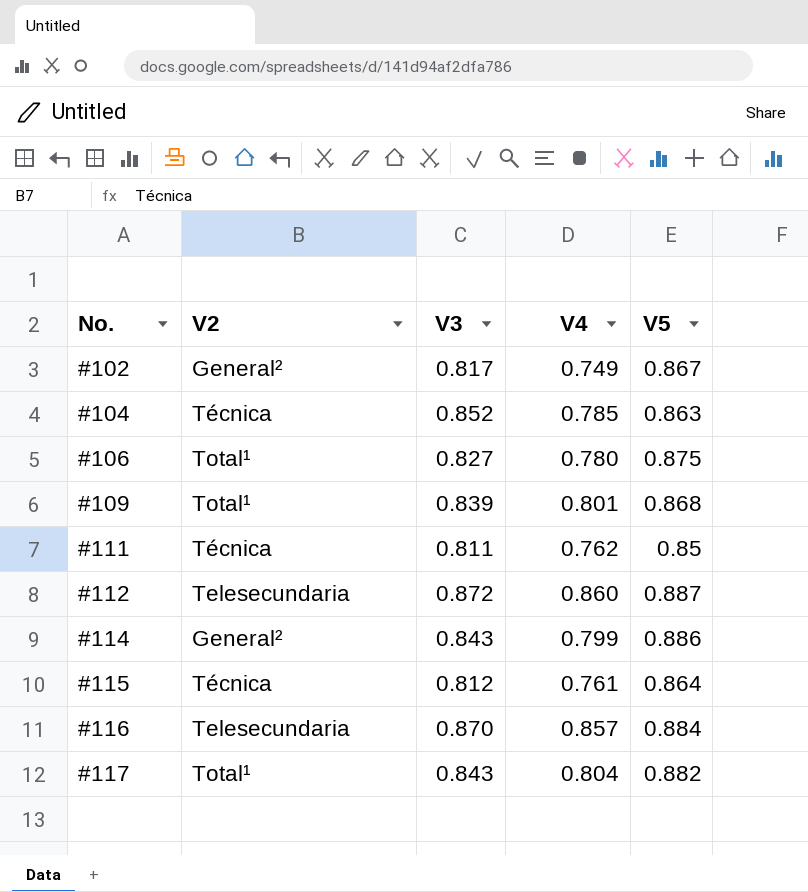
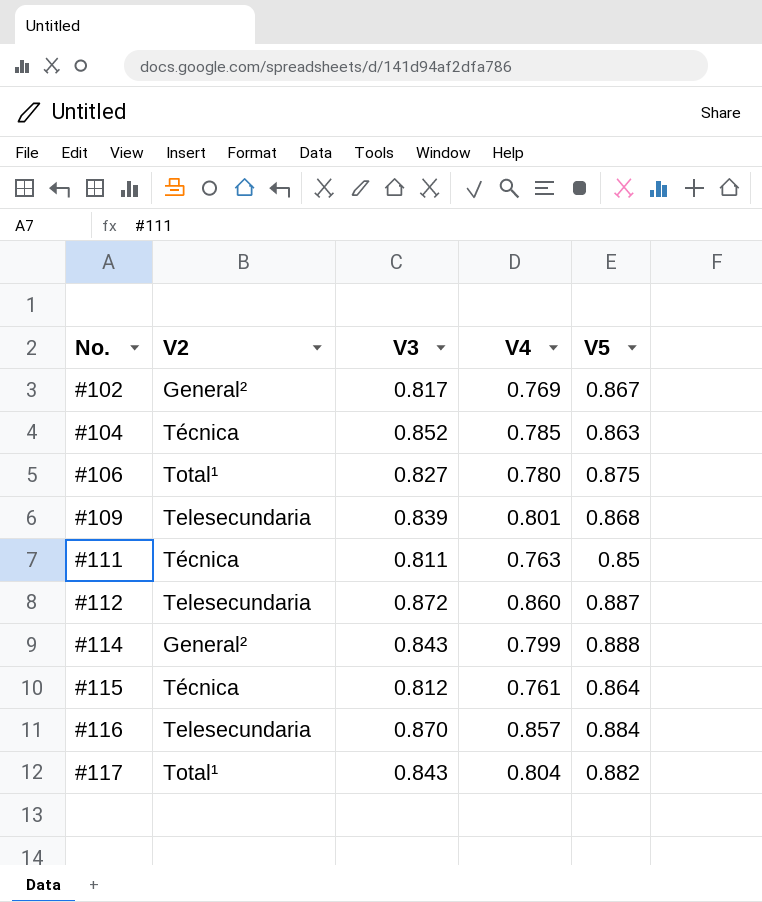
#102 | V4: 0.749 -> 0.769
#109 | V2: Total¹ -> Telesecundaria
#111 | V4: 0.762 -> 0.763
#114 | V5: 0.886 -> 0.888

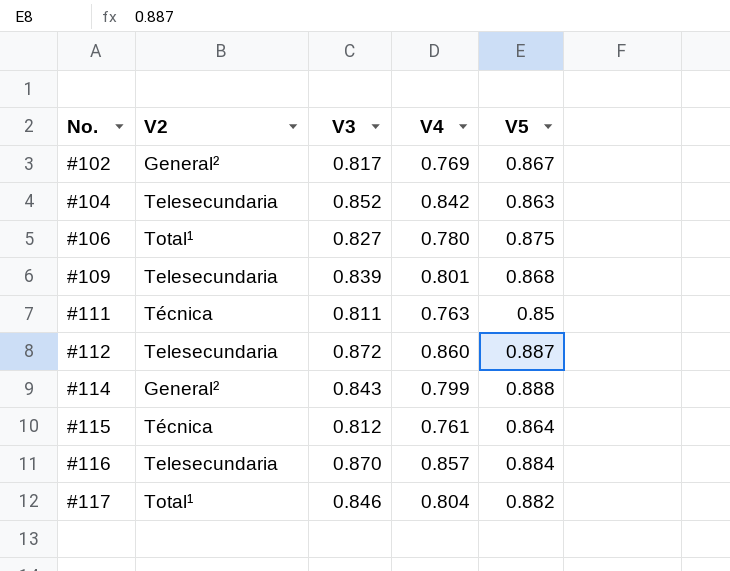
#104 | V2: Técnica -> Telesecundaria
#104 | V4: 0.785 -> 0.842
#117 | V3: 0.843 -> 0.846

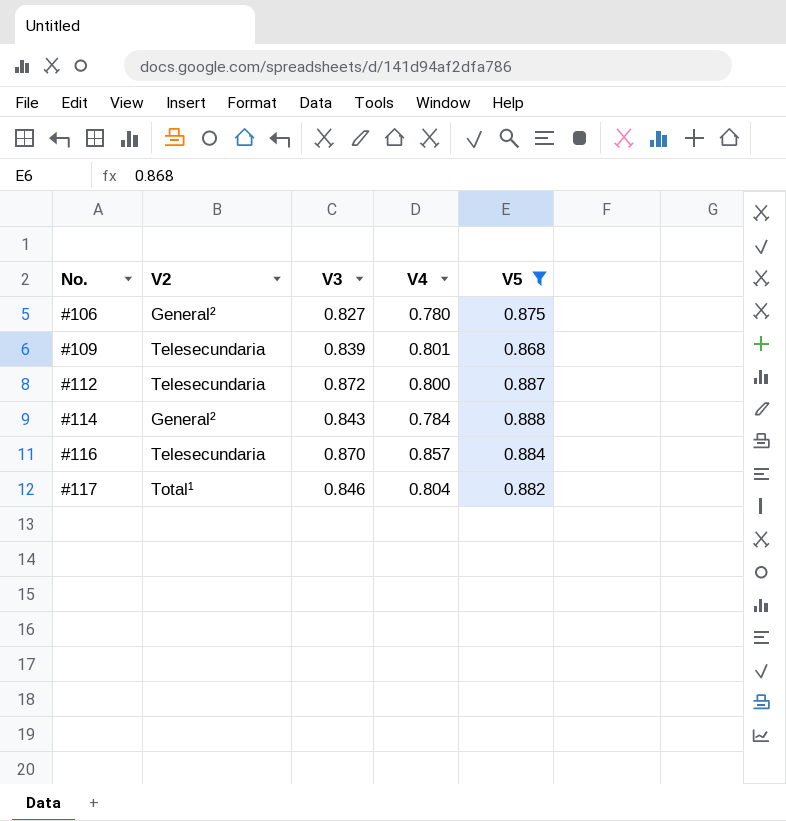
filter: none -> V5 >= 0.868
#106 | V2: Total¹ -> General²
#112 | V4: 0.860 -> 0.800
#114 | V4: 0.799 -> 0.784

